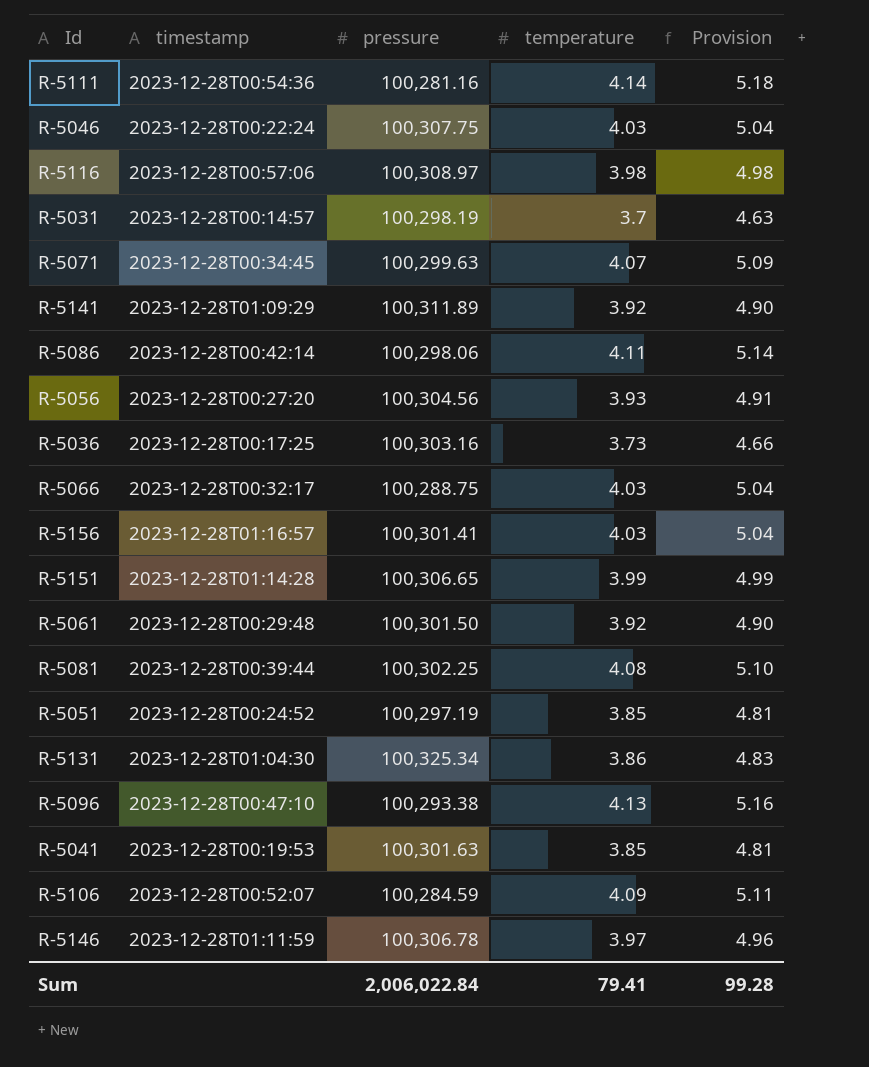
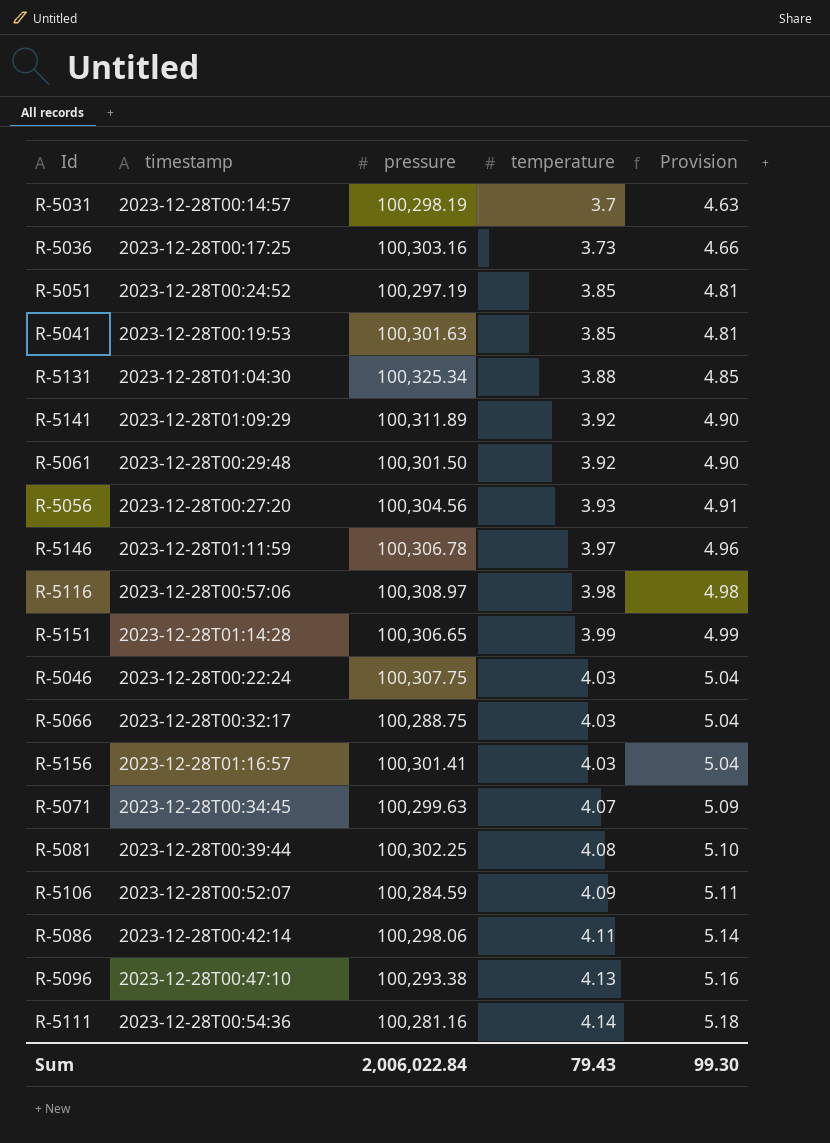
row order: none -> temperature ascending
R-5131 | temperature: 3.86 -> 3.88
R-5131 | Provision: 4.83 -> 4.85
Sum | temperature: 79.41 -> 79.43
Sum | Provision: 99.28 -> 99.30

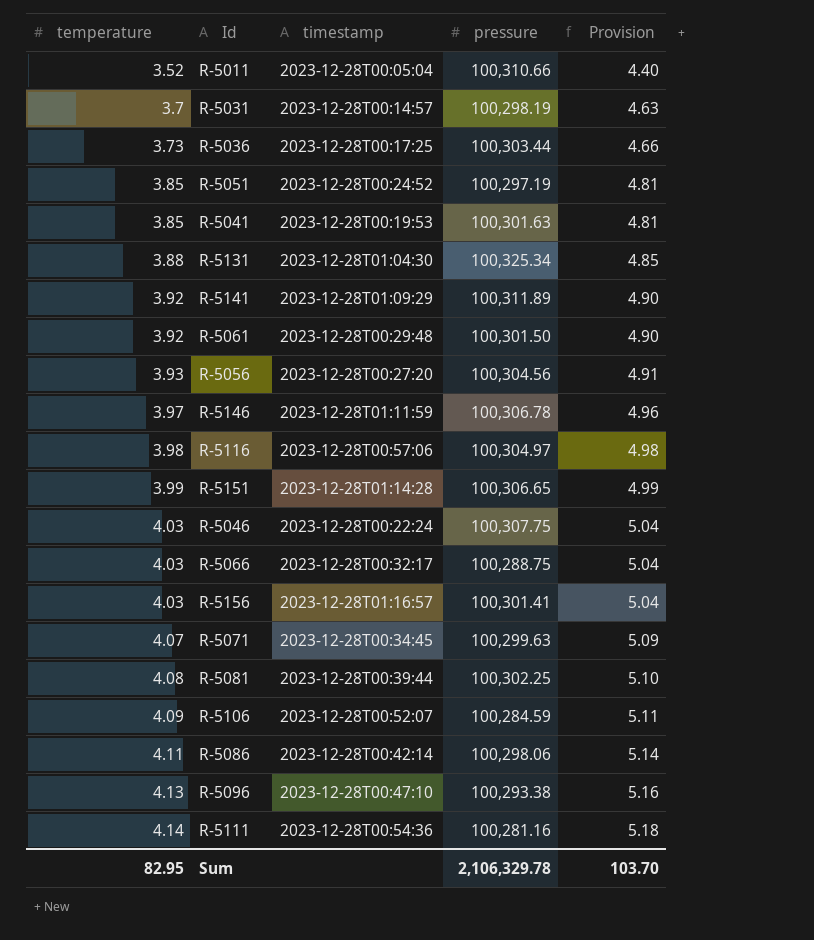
column temperature | position: 4 -> 1
row R-5011: none -> 3.52 | 2023-12-28T00:05:04 | 100,310.66 | 4.40
R-5036 | pressure: 100,303.16 -> 100,303.44
R-5116 | pressure: 100,308.97 -> 100,304.97
Sum | temperature: 79.43 -> 82.95
Sum | pressure: 2,006,022.84 -> 2,106,329.78
Sum | Provision: 99.30 -> 103.70

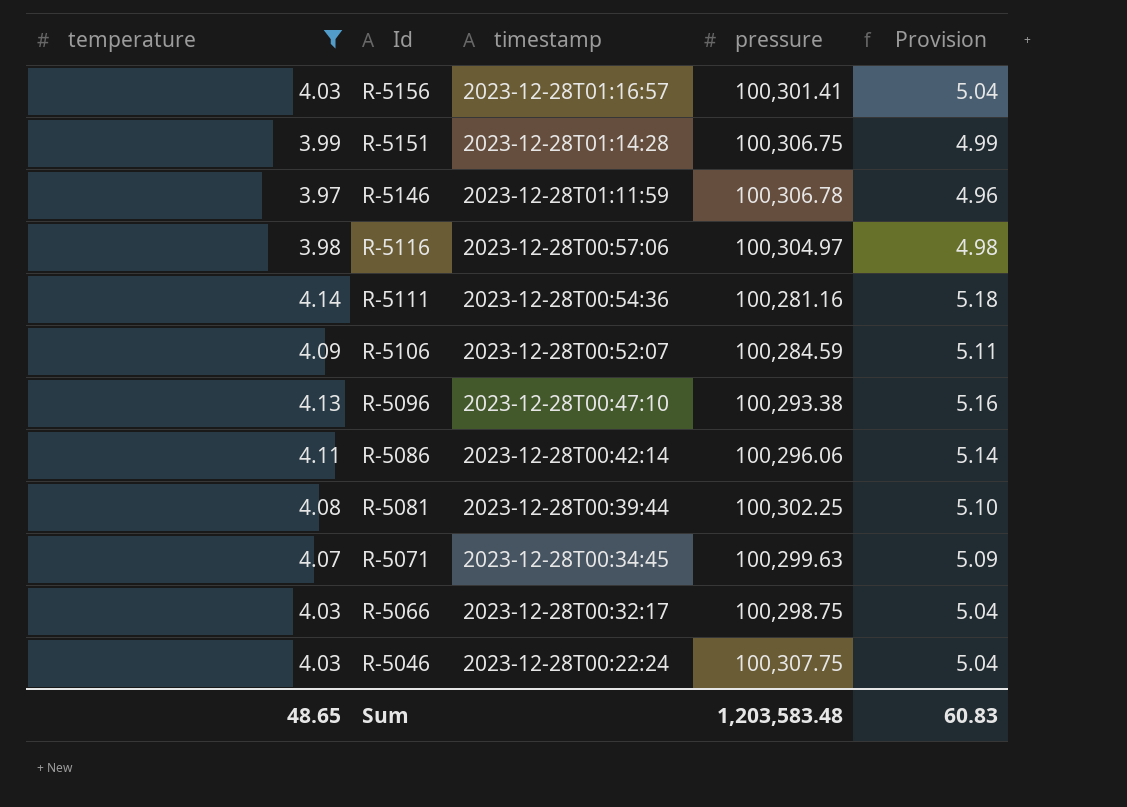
filter: none -> temperature >= 3.97
row order: temperature ascending -> Id descending
R-5151 | pressure: 100,306.65 -> 100,306.75
R-5086 | pressure: 100,298.06 -> 100,296.06
R-5066 | pressure: 100,288.75 -> 100,298.75
Sum | temperature: 82.95 -> 48.65
Sum | pressure: 2,106,329.78 -> 1,203,583.48
Sum | Provision: 103.70 -> 60.83

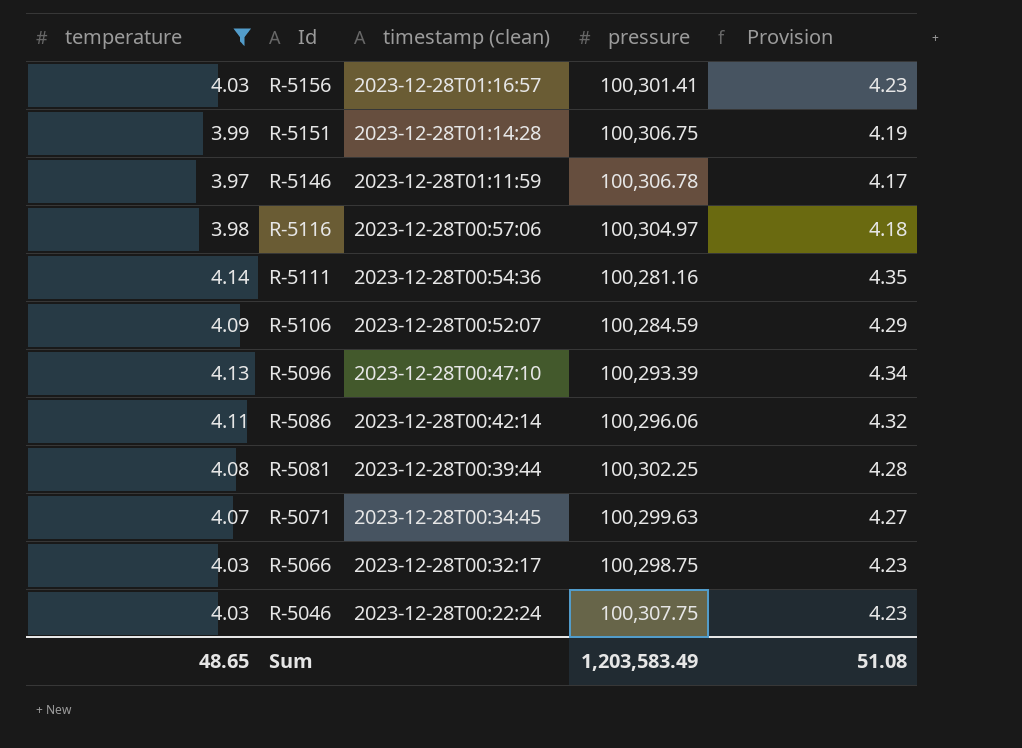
column name: timestamp -> timestamp (clean)
column Provision | formula: [temperature] * 1.25 -> [temperature] * 1.05
R-5096 | pressure: 100,293.38 -> 100,293.39
Sum | pressure: 1,203,583.48 -> 1,203,583.49
Sum | Provision: 60.83 -> 51.08

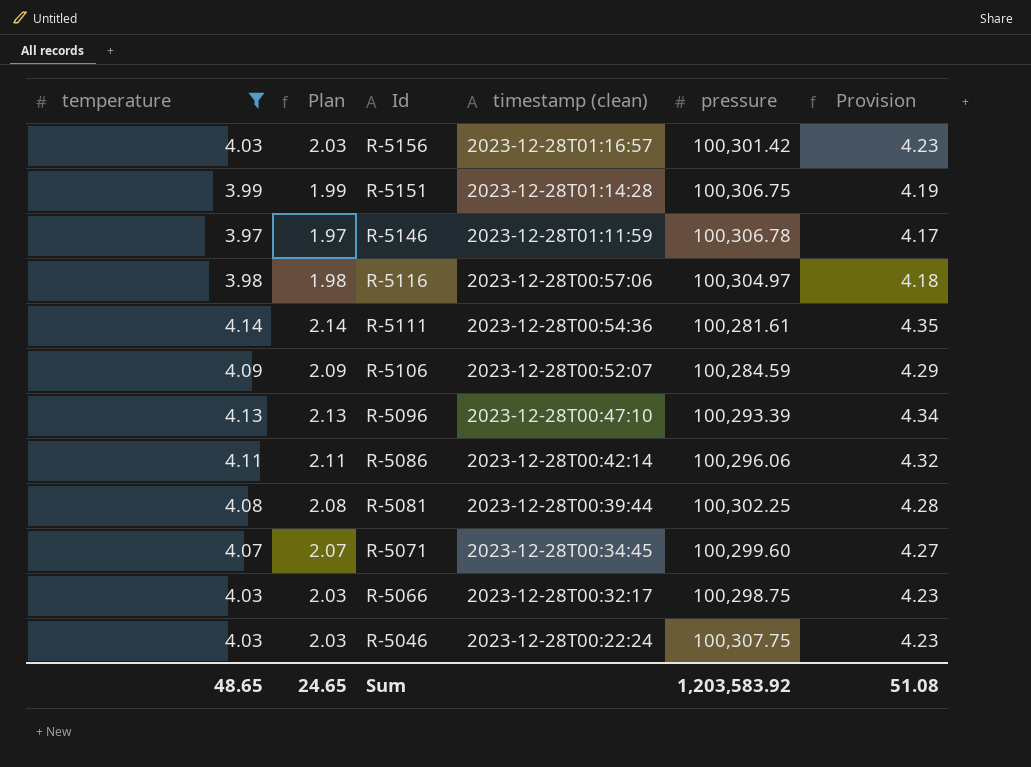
column Plan | formula: none -> [temperature] - 2
R-5156 | pressure: 100,301.41 -> 100,301.42
R-5111 | pressure: 100,281.16 -> 100,281.61
R-5071 | pressure: 100,299.63 -> 100,299.60
Sum | pressure: 1,203,583.49 -> 1,203,583.92

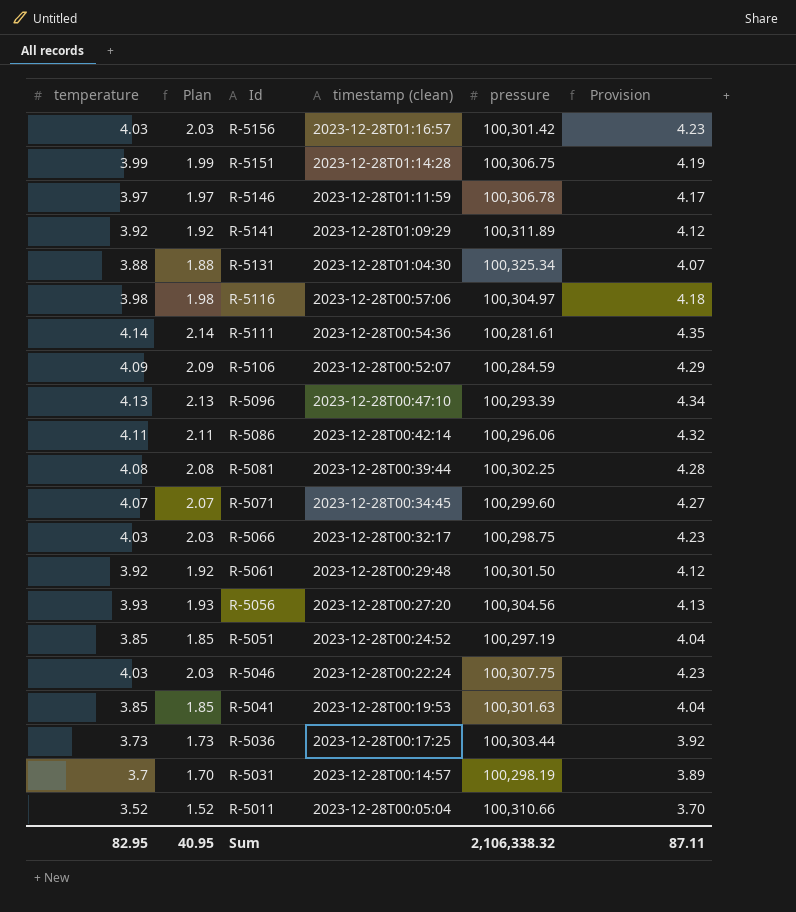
filter: temperature >= 3.97 -> none
Sum | temperature: 48.65 -> 82.95
Sum | Plan: 24.65 -> 40.95
Sum | pressure: 1,203,583.92 -> 2,106,338.32
Sum | Provision: 51.08 -> 87.11

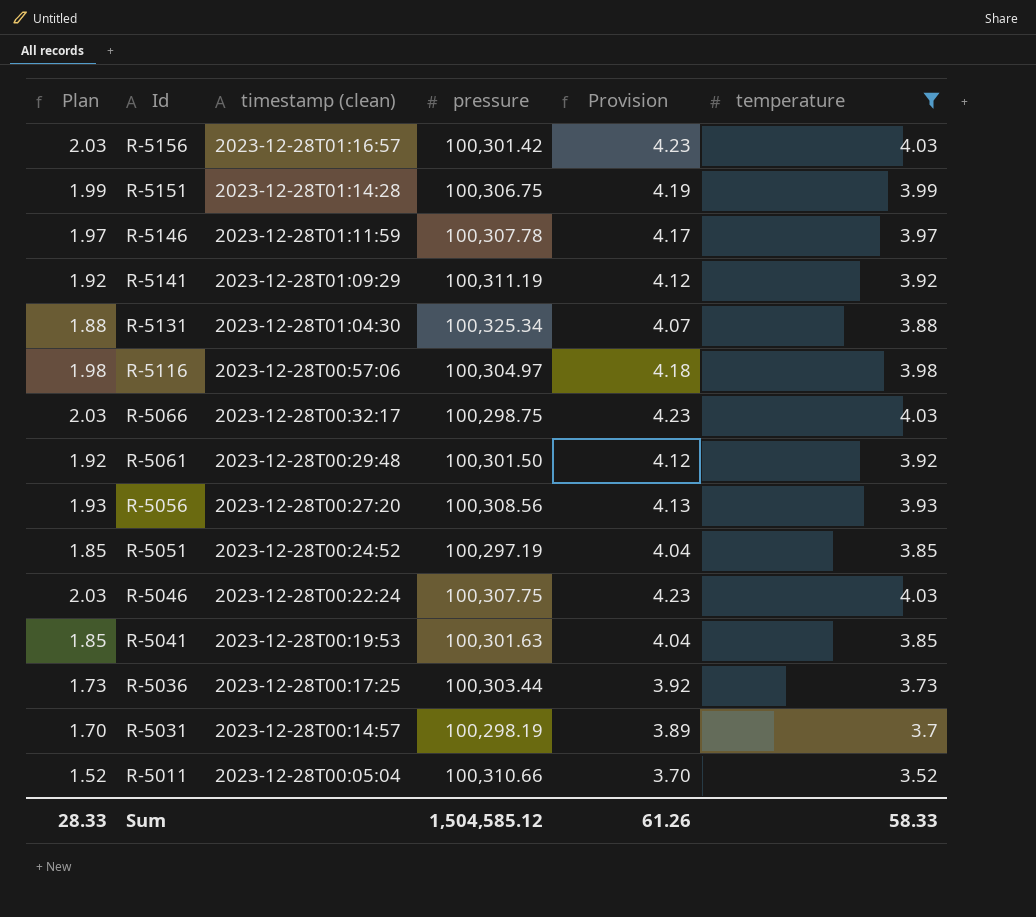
filter: none -> temperature <= 4.03
column temperature | position: 1 -> 6
R-5146 | pressure: 100,306.78 -> 100,307.78
R-5141 | pressure: 100,311.89 -> 100,311.19
R-5056 | pressure: 100,304.56 -> 100,308.56
Sum | Plan: 40.95 -> 28.33
Sum | pressure: 2,106,338.32 -> 1,504,585.12
Sum | Provision: 87.11 -> 61.26
Sum | temperature: 82.95 -> 58.33

